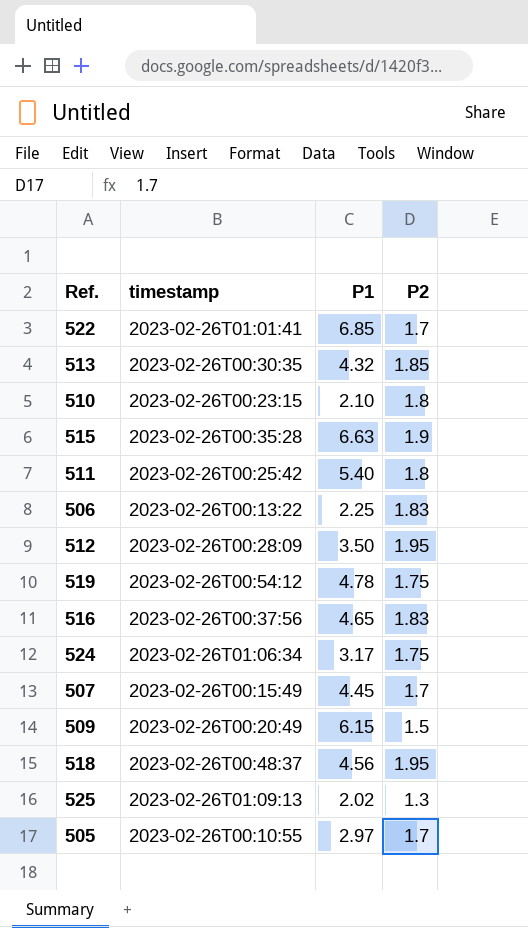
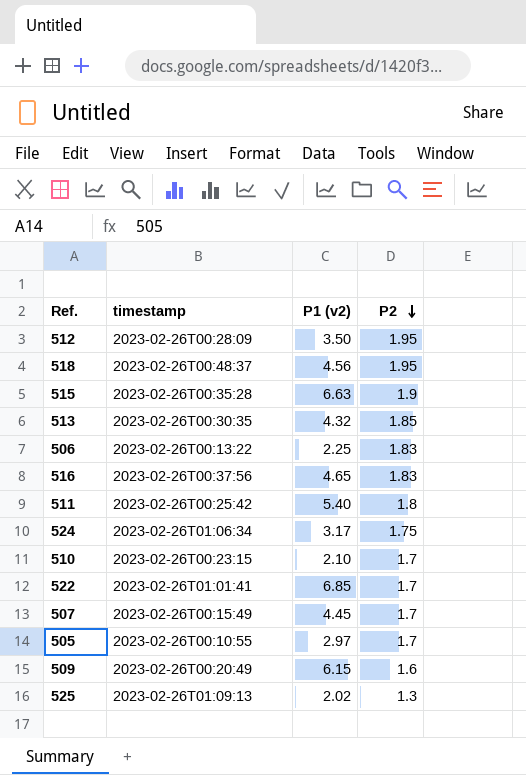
row order: none -> P2 descending
column name: P1 -> P1 (v2)
row 519: 2023-02-26T00:54:12 | 4.78 | 1.75 -> none
510 | P2: 1.8 -> 1.7
509 | P2: 1.5 -> 1.6

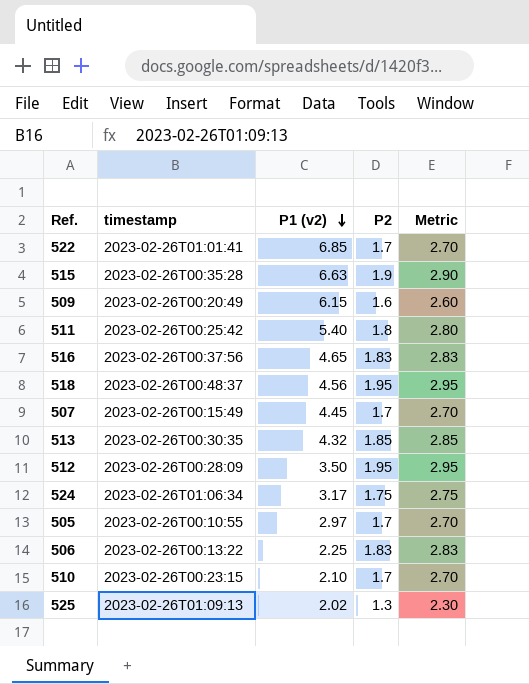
row order: P2 descending -> P1 (v2) descending
column Metric | formula: none -> [P2] + 1

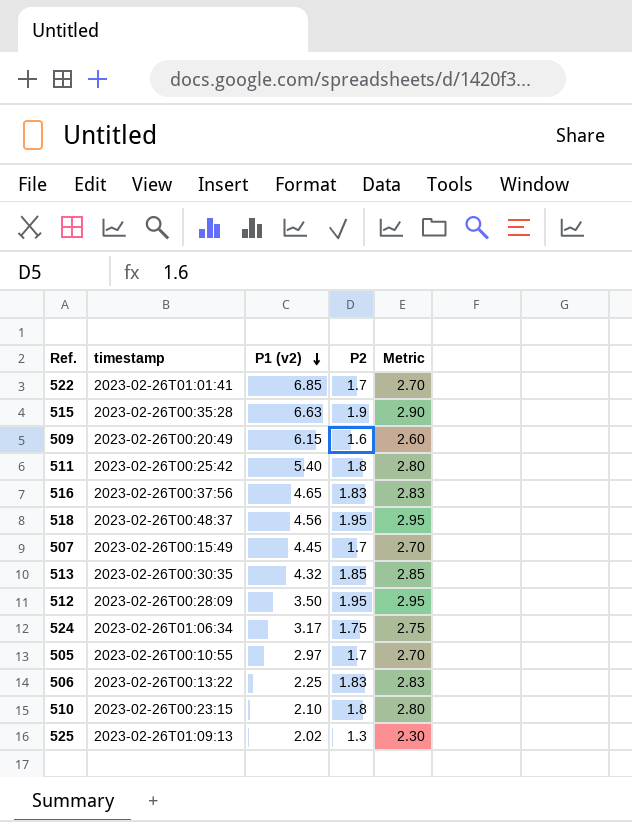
510 | P2: 1.7 -> 1.8
510 | Metric: 2.70 -> 2.80

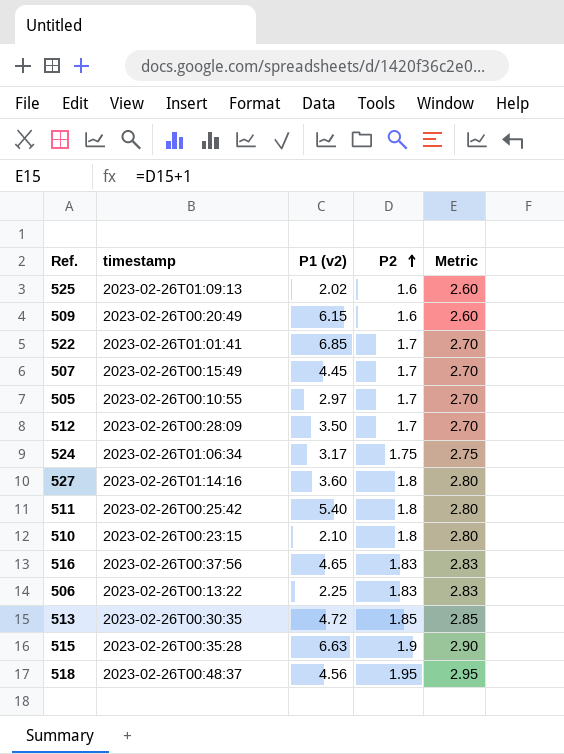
row order: P1 (v2) descending -> P2 ascending
525 | P2: 1.3 -> 1.6
525 | Metric: 2.30 -> 2.60
512 | P2: 1.95 -> 1.7
512 | Metric: 2.95 -> 2.70
row 527: none -> 2023-02-26T01:14:16 | 3.60 | 1.8 | 2.80
513 | P1 (v2): 4.32 -> 4.72

